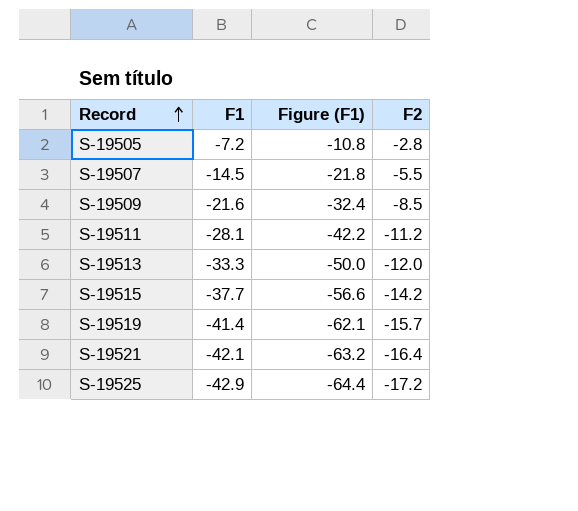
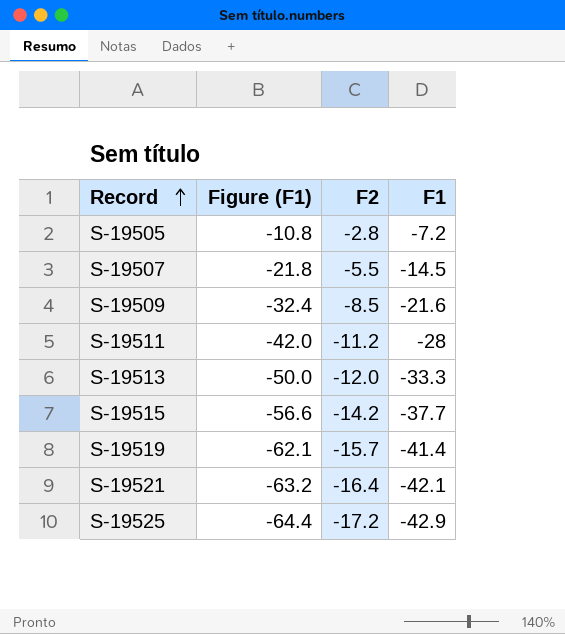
column F1 | position: 2 -> 4
S-19511 | Figure (F1): -42.2 -> -42.0
S-19511 | F1: -28.1 -> -28

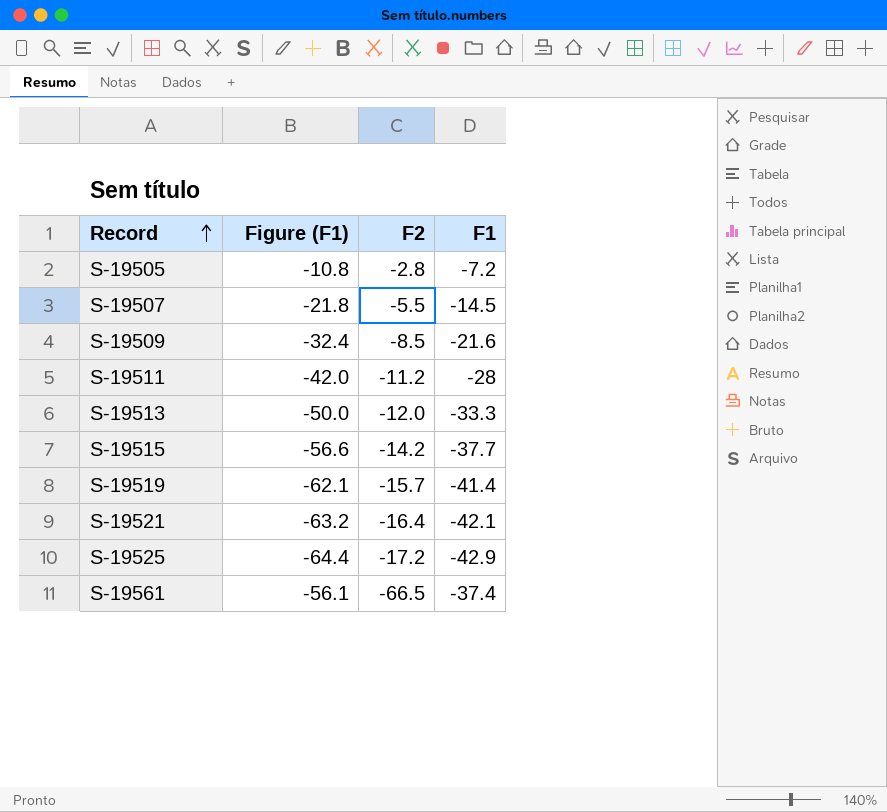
row S-19561: none -> -56.1 | -66.5 | -37.4

